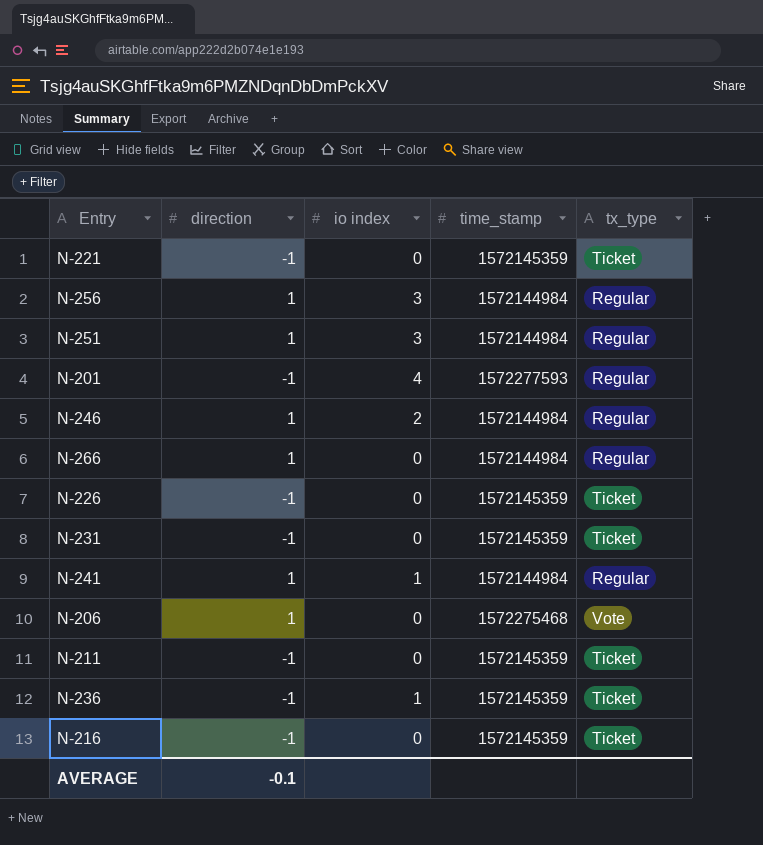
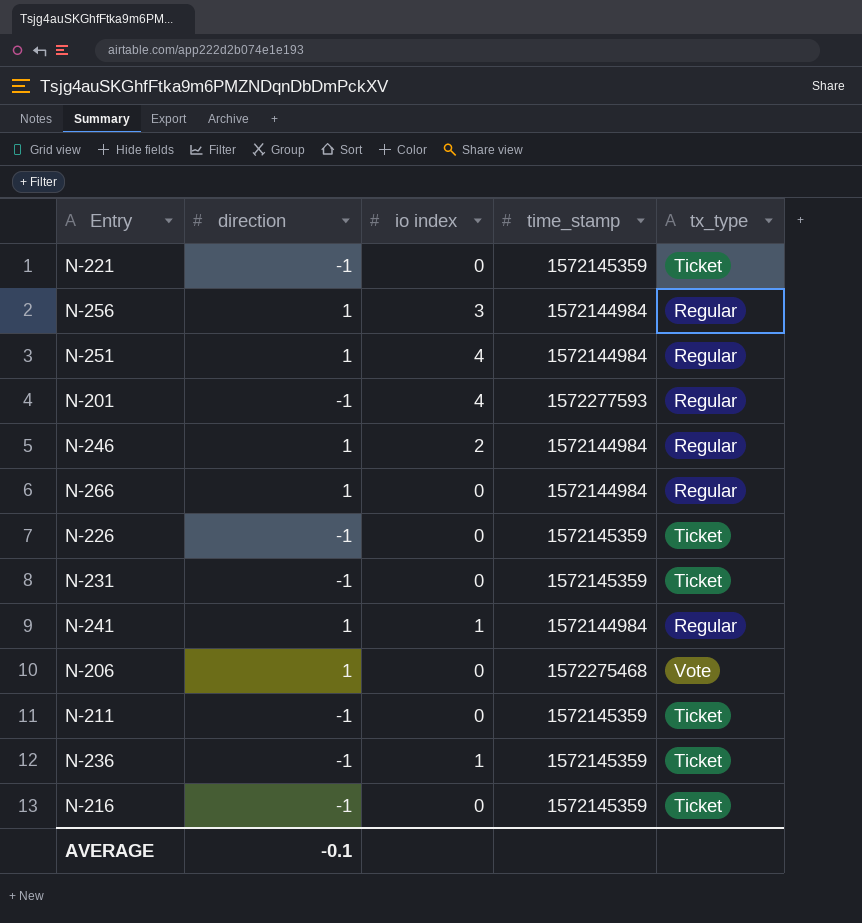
N-251 | io index: 3 -> 4

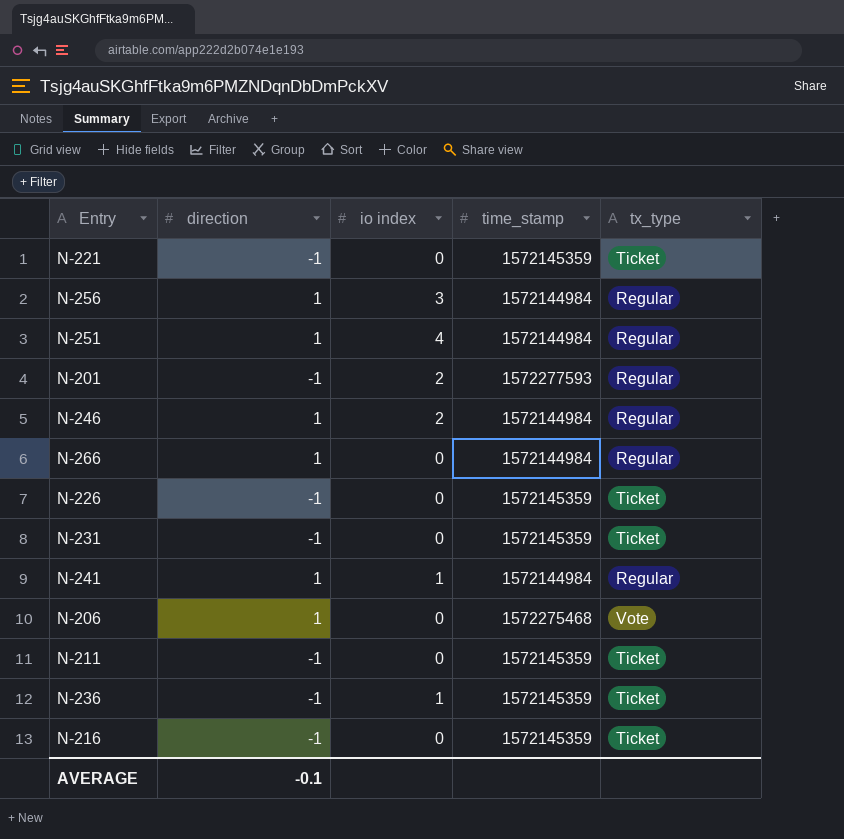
N-201 | io index: 4 -> 2

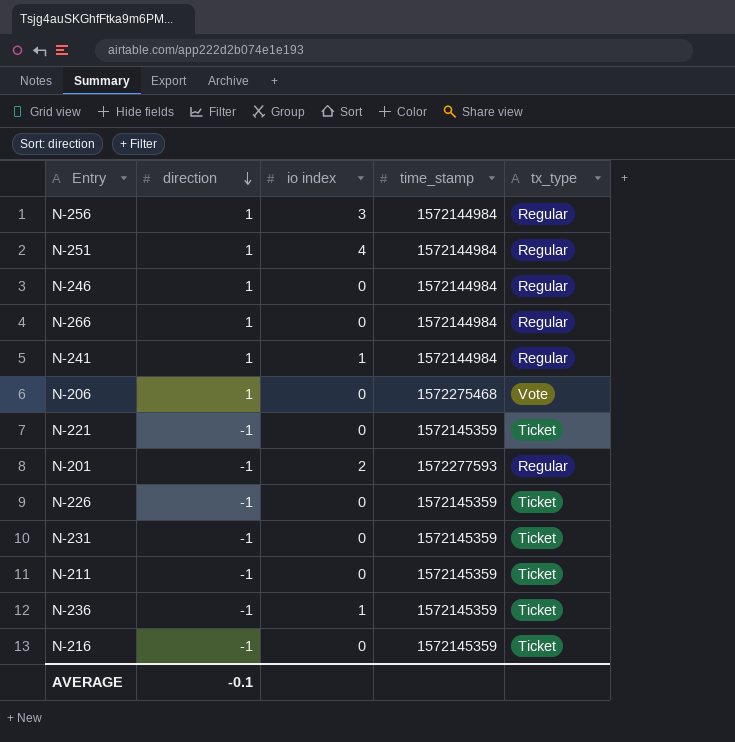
row order: none -> direction descending
N-246 | io index: 2 -> 0

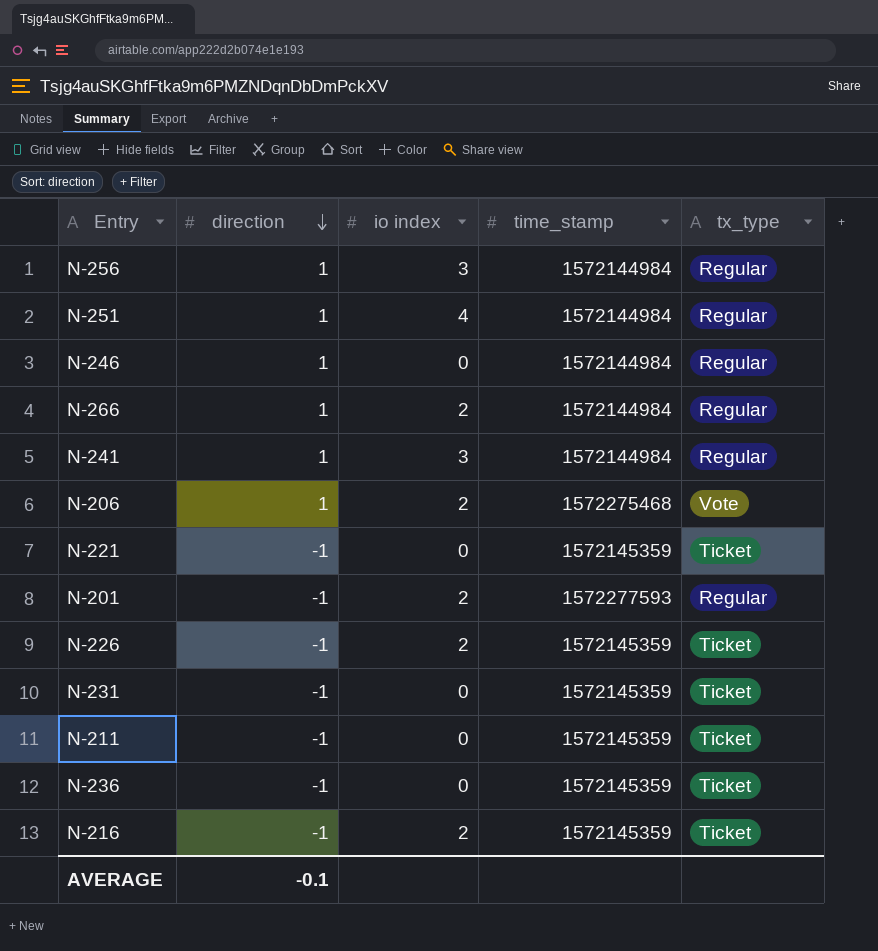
N-266 | io index: 0 -> 2
N-241 | io index: 1 -> 3
N-206 | io index: 0 -> 2
N-226 | io index: 0 -> 2
N-236 | io index: 1 -> 0
N-216 | io index: 0 -> 2

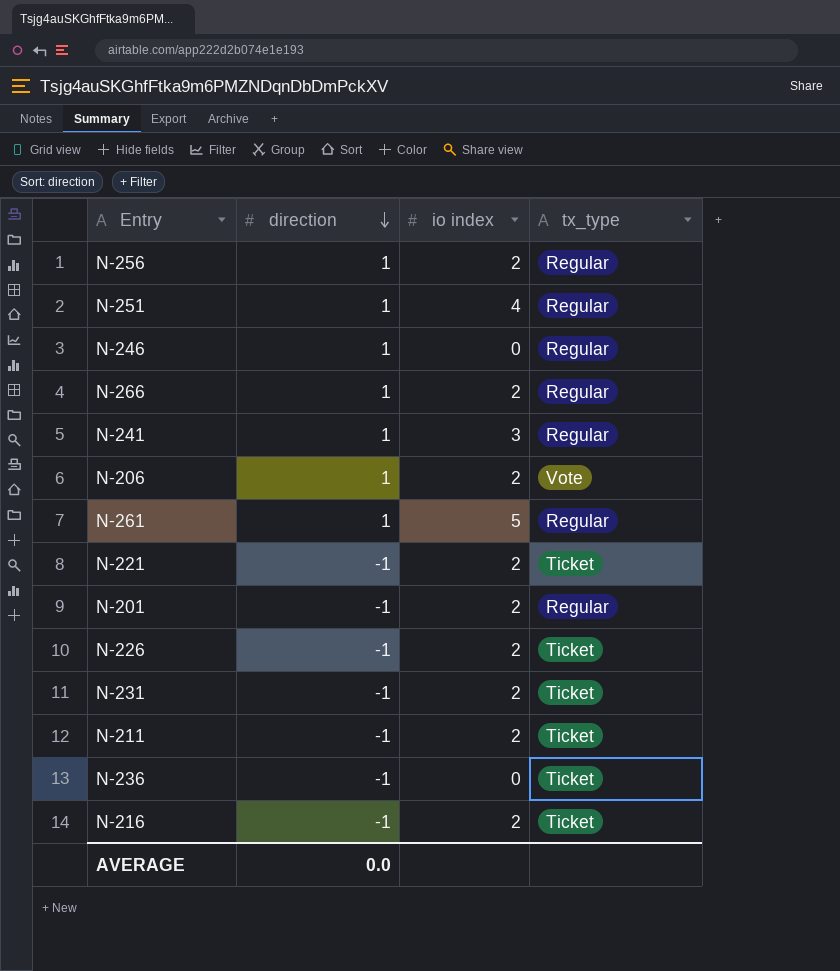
column time_stamp | position: 4 -> none
N-256 | io index: 3 -> 2
row N-261: none -> 1 | 5 | Regular
N-221 | io index: 0 -> 2
N-231 | io index: 0 -> 2
N-211 | io index: 0 -> 2
AVERAGE | direction: -0.1 -> 0.0

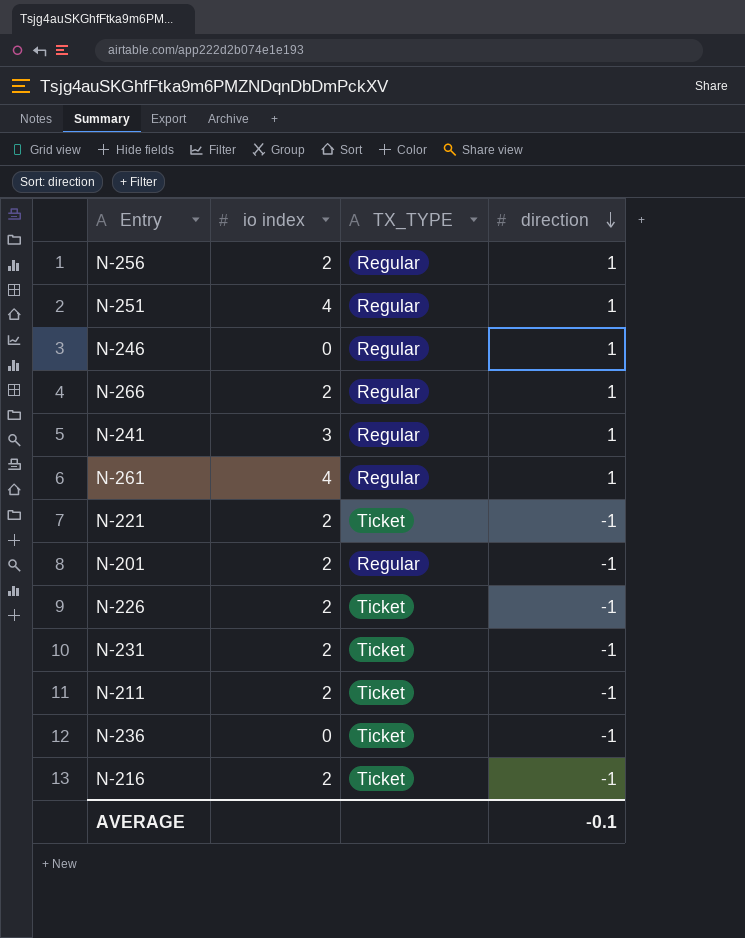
column name: tx_type -> TX_TYPE
column direction | position: 2 -> 4
row N-206: 1 | 2 | Vote -> none
N-261 | io index: 5 -> 4
AVERAGE | direction: 0.0 -> -0.1

